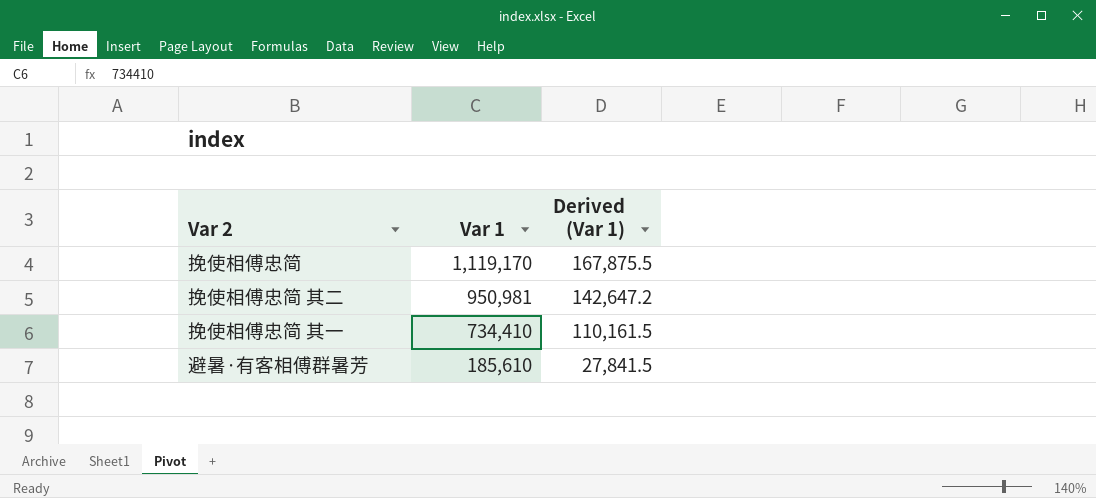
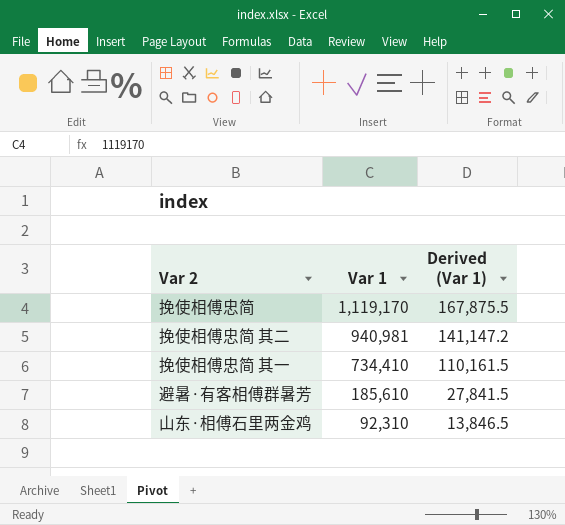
挽使相傅忠简 其二 | Var 1: 950,981 -> 940,981
挽使相傅忠简 其二 | Derived (Var 1): 142,647.2 -> 141,147.2
row 山东·相傅石里两金鸡: none -> 92,310 | 13,846.5

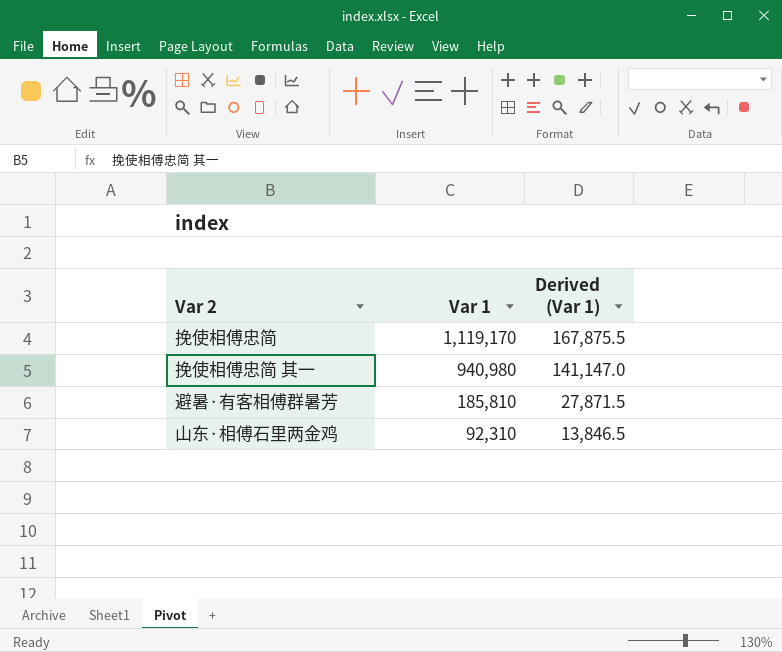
row 挽使相傅忠简 其二: 940,981 | 141,147.2 -> none
挽使相傅忠简 其一 | Var 1: 734,410 -> 940,980
挽使相傅忠简 其一 | Derived (Var 1): 110,161.5 -> 141,147.0
避暑·有客相傅群暑芳 | Var 1: 185,610 -> 185,810
避暑·有客相傅群暑芳 | Derived (Var 1): 27,841.5 -> 27,871.5

